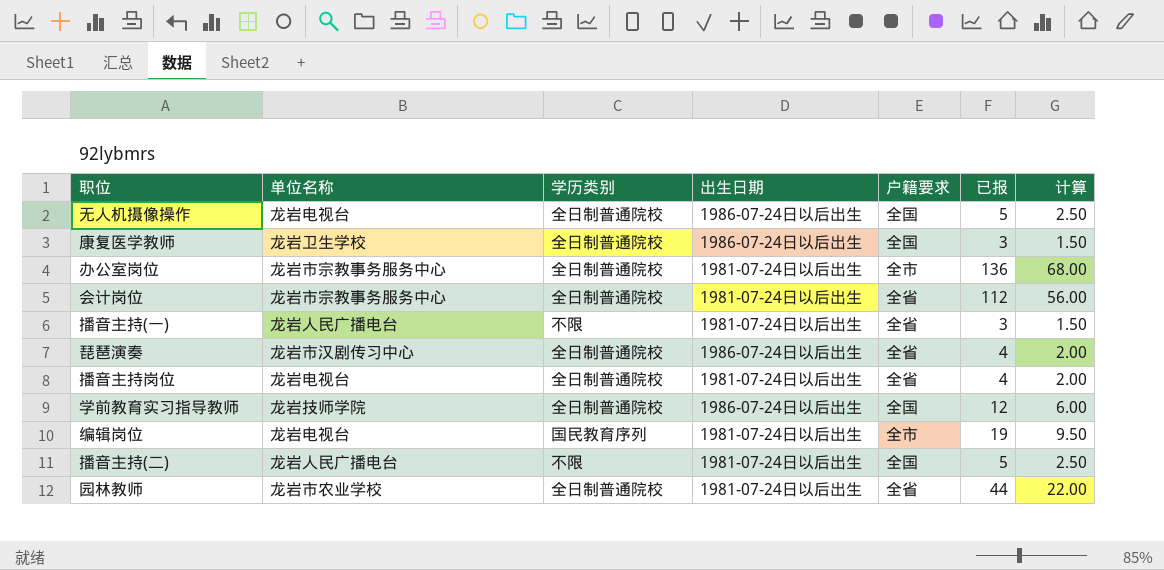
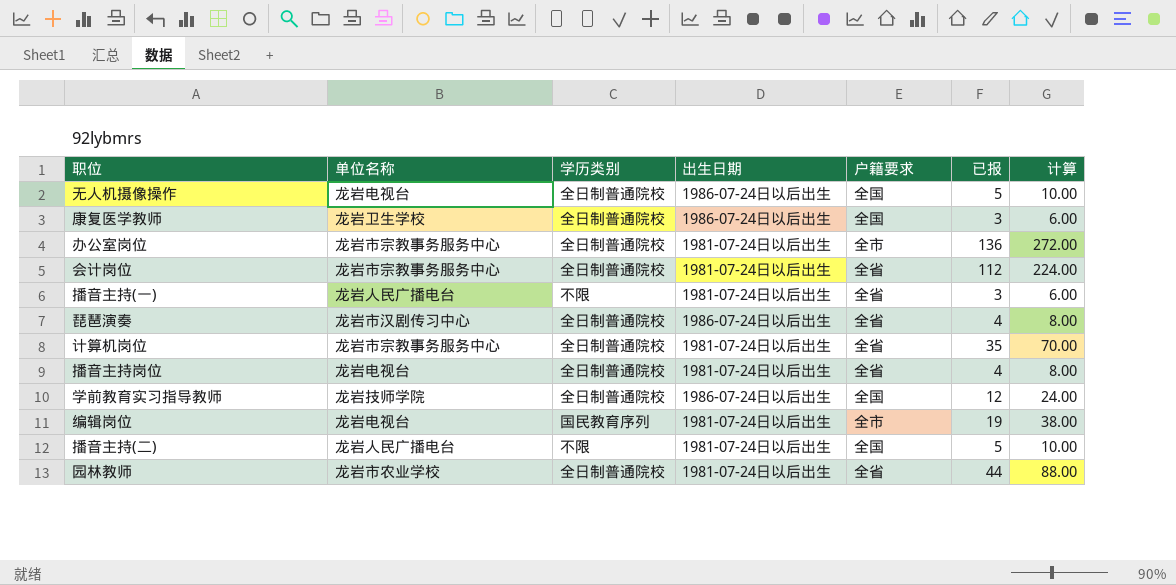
column 计算 | formula: [已报] * 0.5 -> [已报] * 2
row 计算机岗位: none -> 龙岩市宗教事务服务中心 | 全日制普通院校 | 1981-07-24日以后出生 | 全省 | 35 | 70.00

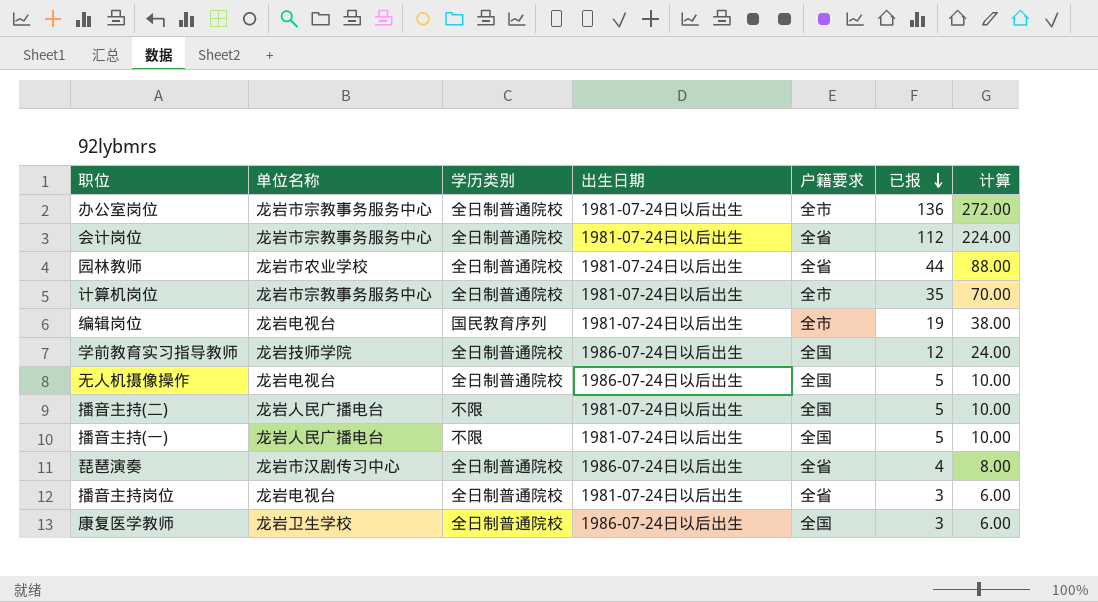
row order: none -> 已报 descending
计算机岗位 | 户籍要求: 全省 -> 全市
播音主持(一) | 户籍要求: 全省 -> 全国
播音主持(一) | 已报: 3 -> 5
播音主持(一) | 计算: 6.00 -> 10.00
播音主持岗位 | 已报: 4 -> 3
播音主持岗位 | 计算: 8.00 -> 6.00

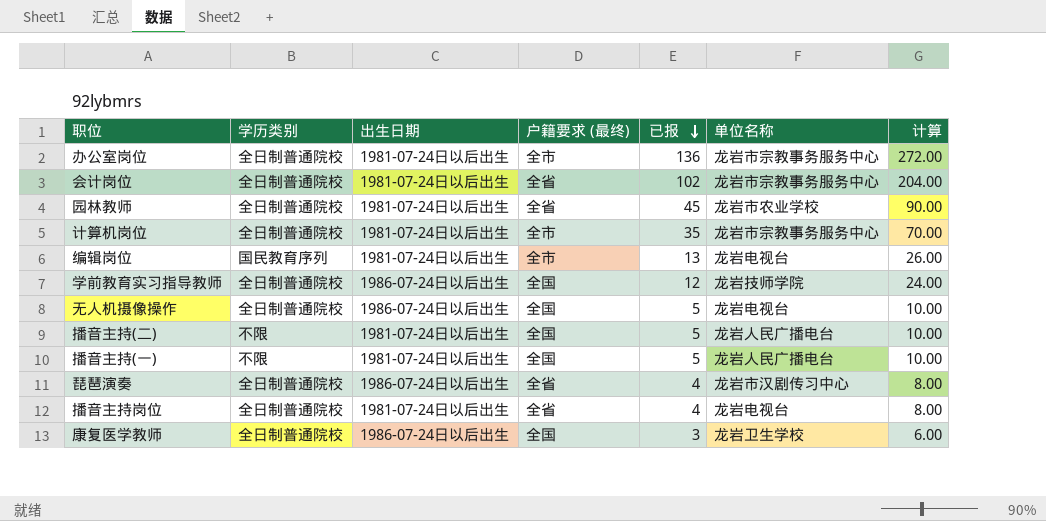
column name: 户籍要求 -> 户籍要求 (最终)
column 单位名称 | position: 2 -> 6
会计岗位 | 已报: 112 -> 102
会计岗位 | 计算: 224.00 -> 204.00
园林教师 | 已报: 44 -> 45
园林教师 | 计算: 88.00 -> 90.00
编辑岗位 | 已报: 19 -> 13
编辑岗位 | 计算: 38.00 -> 26.00
播音主持岗位 | 已报: 3 -> 4
播音主持岗位 | 计算: 6.00 -> 8.00

